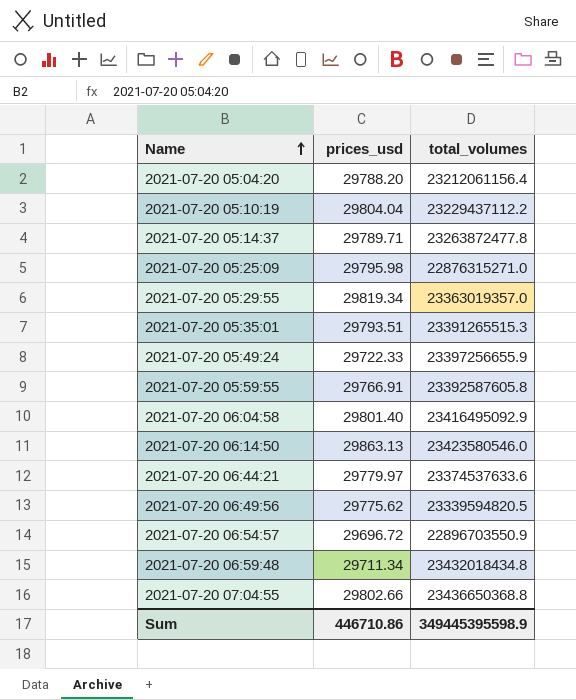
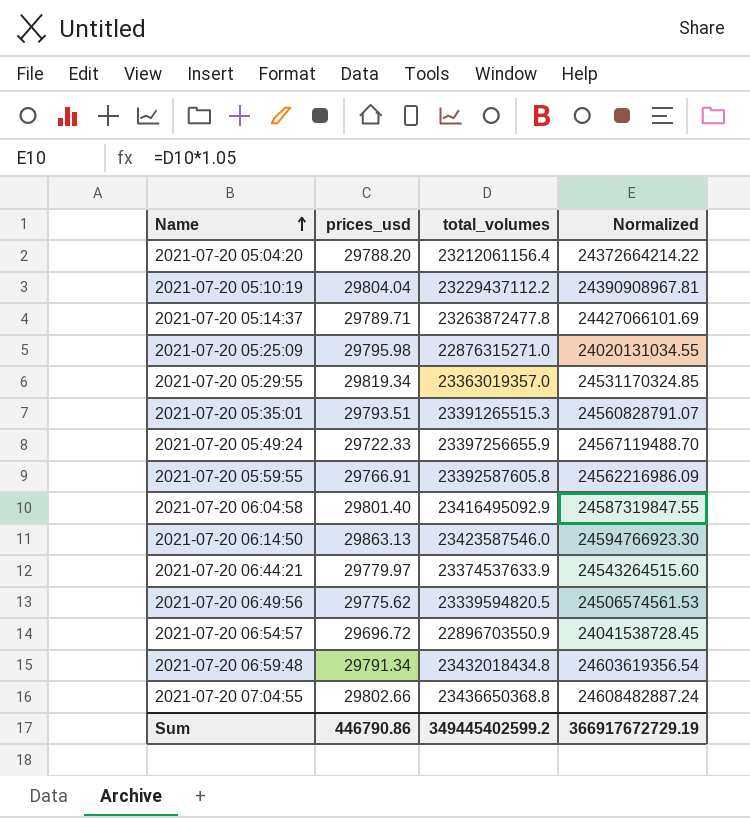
column Normalized | formula: none -> [total_volumes] * 1.05
2021-07-20 06:14:50 | total_volumes: 23423580546.0 -> 23423587546.0
2021-07-20 06:44:21 | total_volumes: 23374537633.6 -> 23374537633.9
2021-07-20 06:59:48 | prices_usd: 29711.34 -> 29791.34
Sum | prices_usd: 446710.86 -> 446790.86
Sum | total_volumes: 349445395598.9 -> 349445402599.2

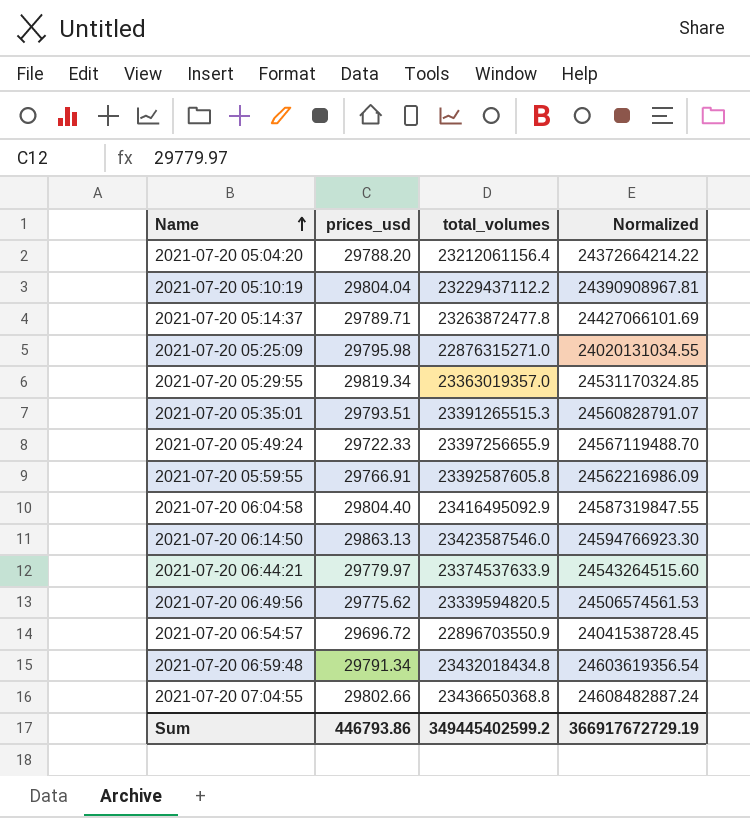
2021-07-20 06:04:58 | prices_usd: 29801.40 -> 29804.40
Sum | prices_usd: 446790.86 -> 446793.86

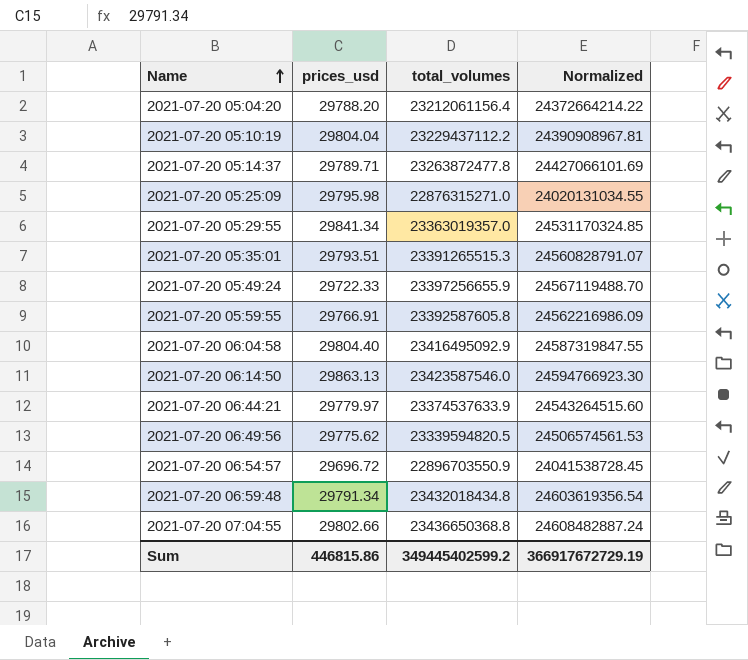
2021-07-20 05:29:55 | prices_usd: 29819.34 -> 29841.34
Sum | prices_usd: 446793.86 -> 446815.86

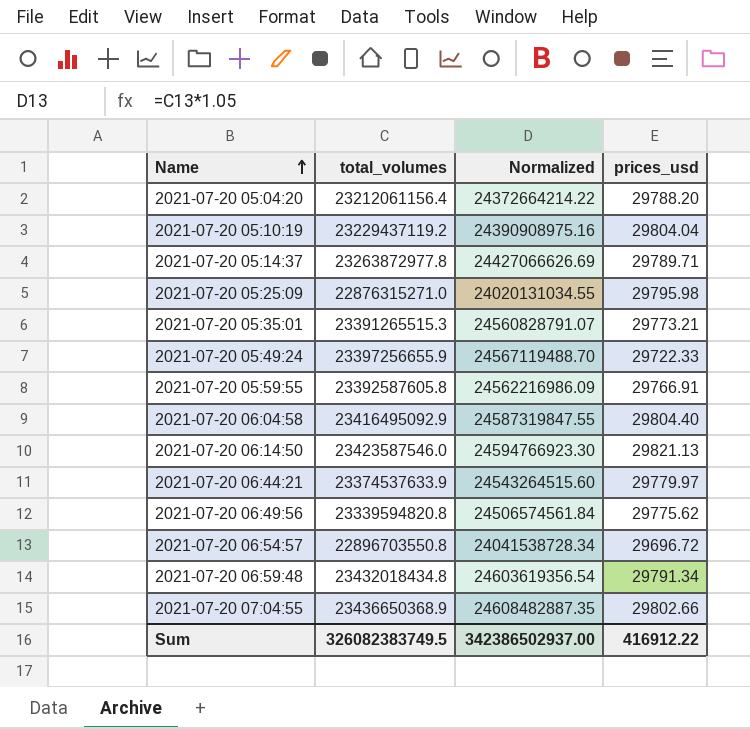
column prices_usd | position: 2 -> 4
row 2021-07-20 05:29:55: 29841.34 | 23363019357.0 | 24531170324.85 -> none
2021-07-20 05:10:19 | total_volumes: 23229437112.2 -> 23229437119.2
2021-07-20 05:10:19 | Normalized: 24390908967.81 -> 24390908975.16
2021-07-20 05:14:37 | total_volumes: 23263872477.8 -> 23263872977.8
2021-07-20 05:14:37 | Normalized: 24427066101.69 -> 24427066626.69
2021-07-20 05:35:01 | prices_usd: 29793.51 -> 29773.21
2021-07-20 06:14:50 | prices_usd: 29863.13 -> 29821.13
2021-07-20 06:49:56 | total_volumes: 23339594820.5 -> 23339594820.8
2021-07-20 06:49:56 | Normalized: 24506574561.53 -> 24506574561.84
2021-07-20 06:54:57 | total_volumes: 22896703550.9 -> 22896703550.8
2021-07-20 06:54:57 | Normalized: 24041538728.45 -> 24041538728.34
2021-07-20 07:04:55 | total_volumes: 23436650368.8 -> 23436650368.9
2021-07-20 07:04:55 | Normalized: 24608482887.24 -> 24608482887.35
Sum | total_volumes: 349445402599.2 -> 326082383749.5
Sum | Normalized: 366917672729.19 -> 342386502937.00
Sum | prices_usd: 446815.86 -> 416912.22

